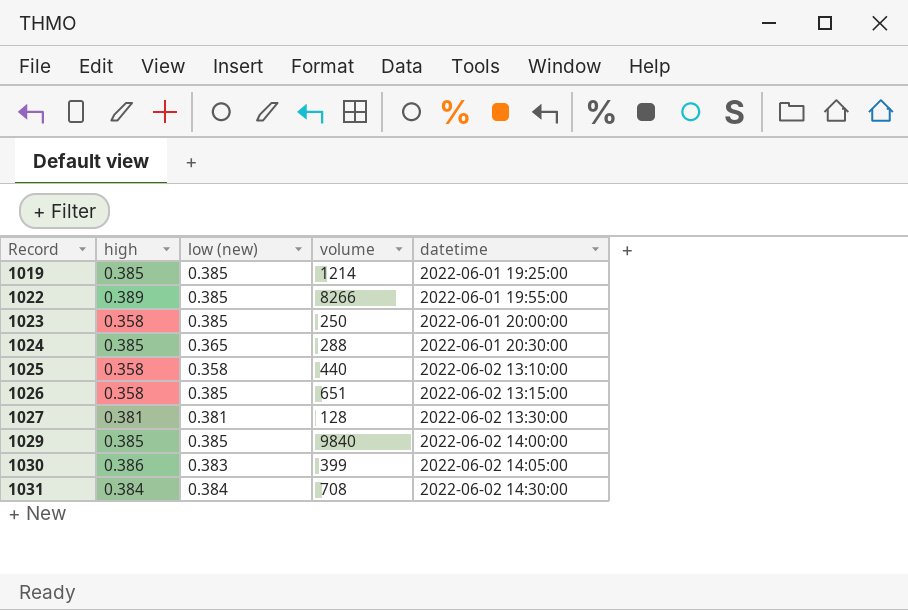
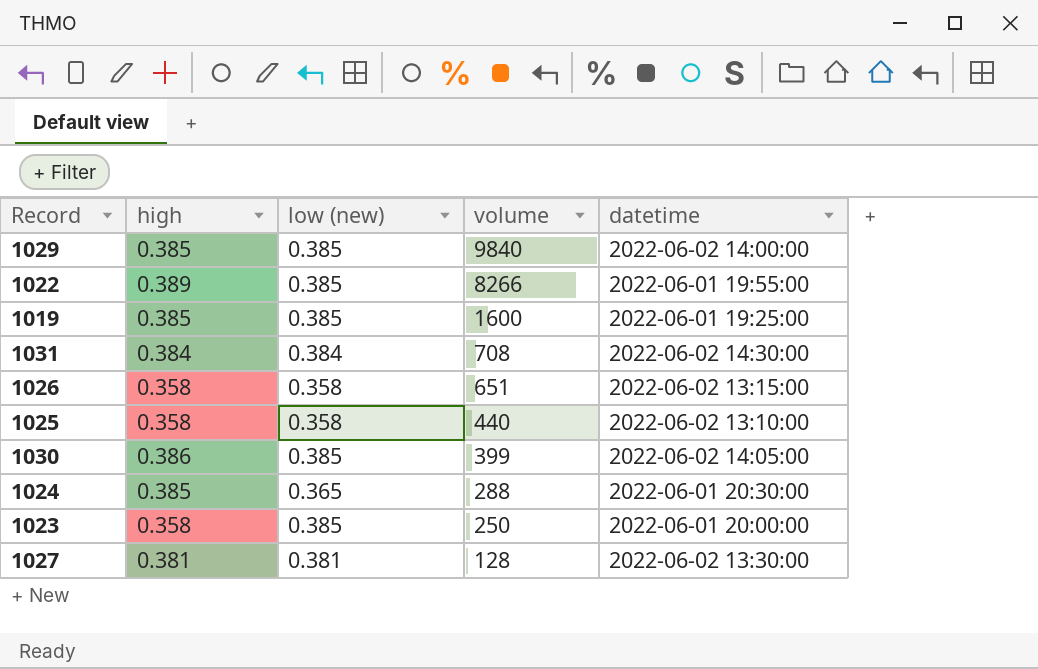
row order: Record ascending -> volume descending
1019 | volume: 1214 -> 1600
1026 | low (new): 0.385 -> 0.358
1030 | low (new): 0.383 -> 0.385

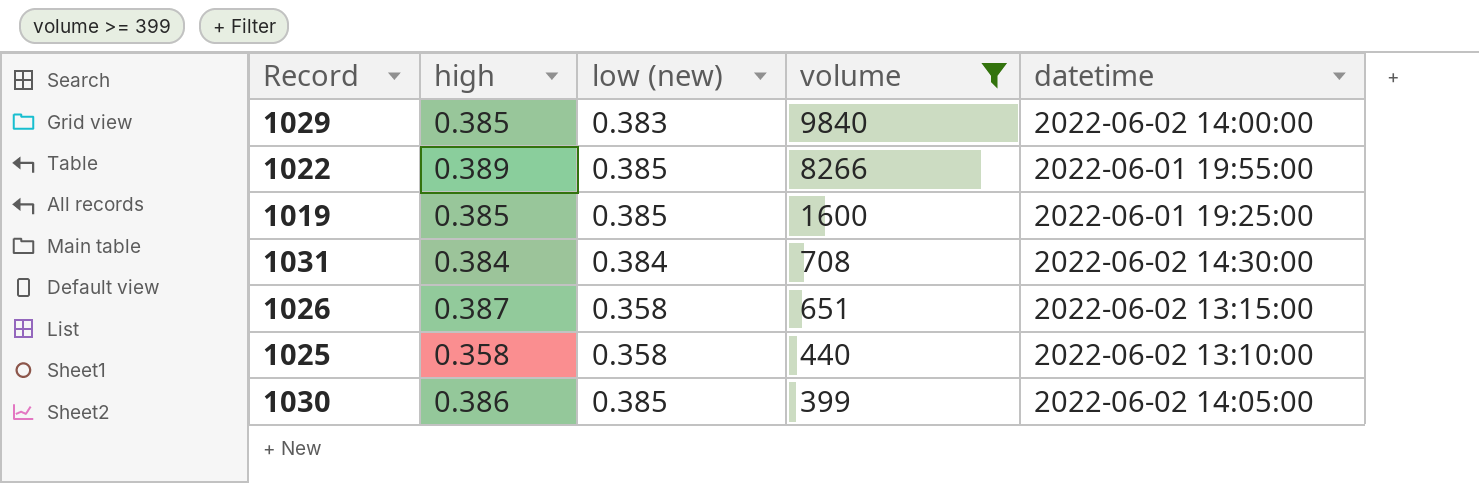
filter: none -> volume >= 399
1029 | low (new): 0.385 -> 0.383
1026 | high: 0.358 -> 0.387

